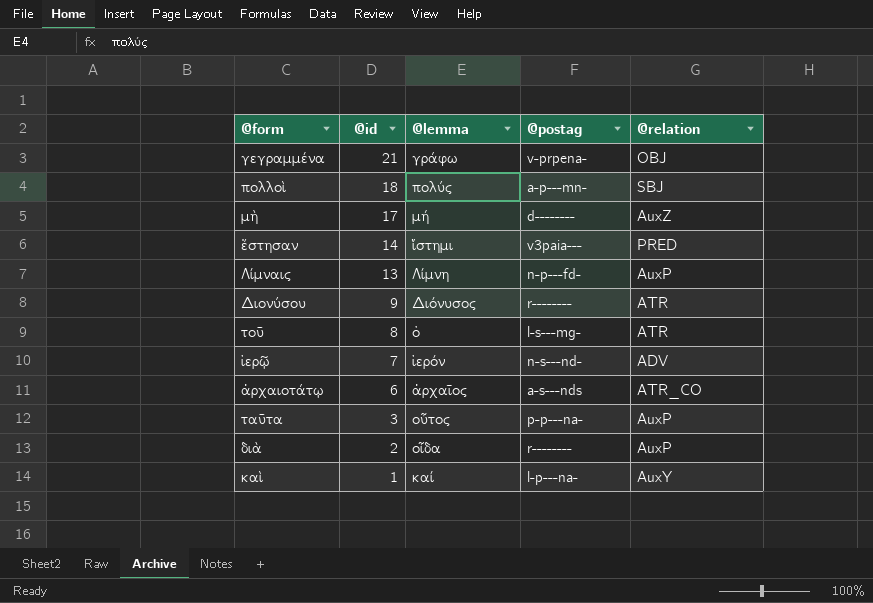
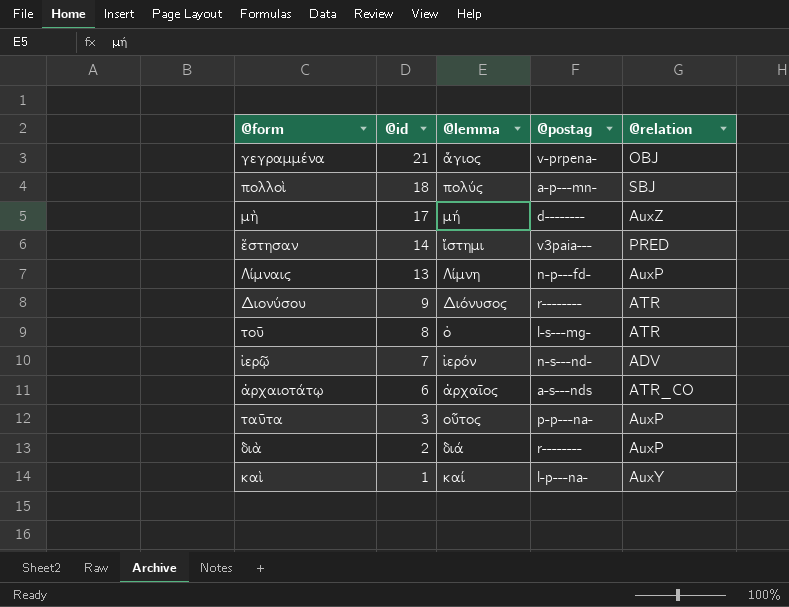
γεγραμμένα | @lemma: γράφω -> ἅγιος
διὰ | @lemma: οἶδα -> διά

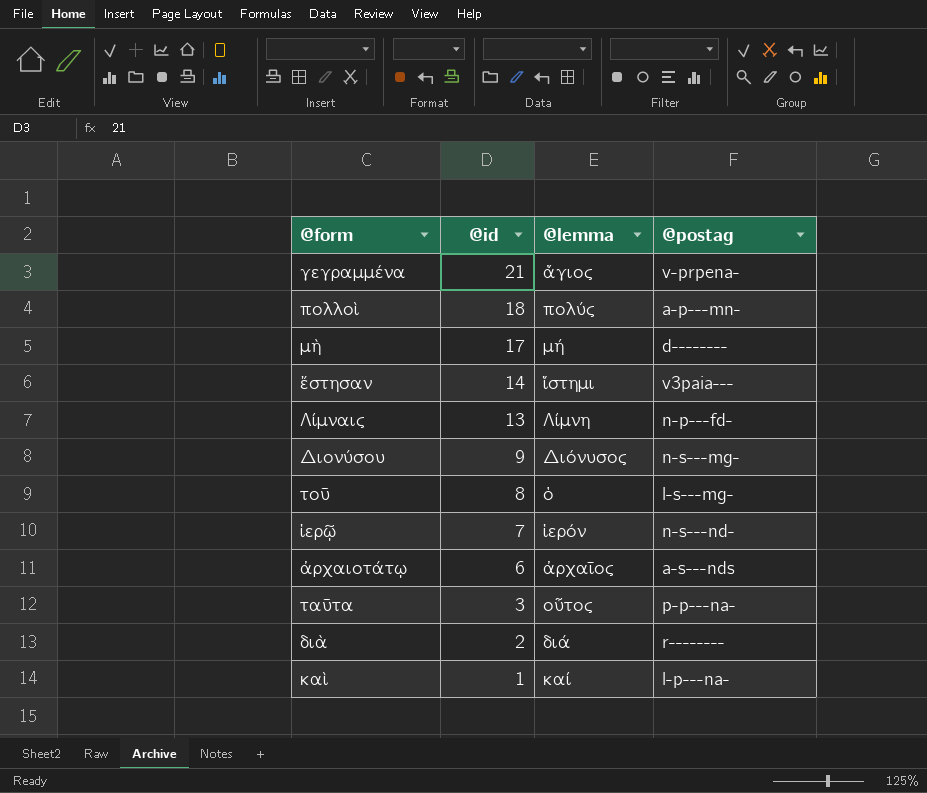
column @relation | position: 5 -> none
Διονύσου | @postag: r-------- -> n-s---mg-

